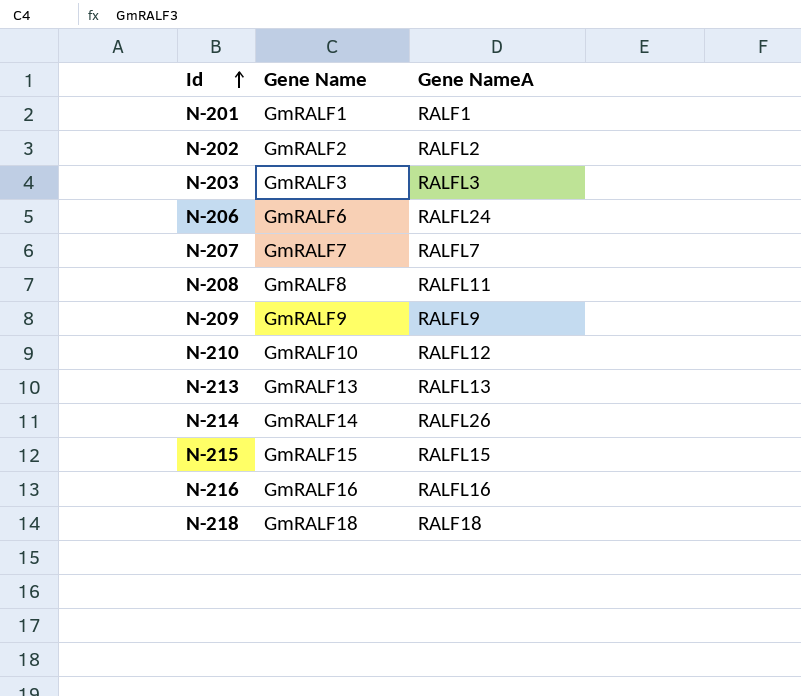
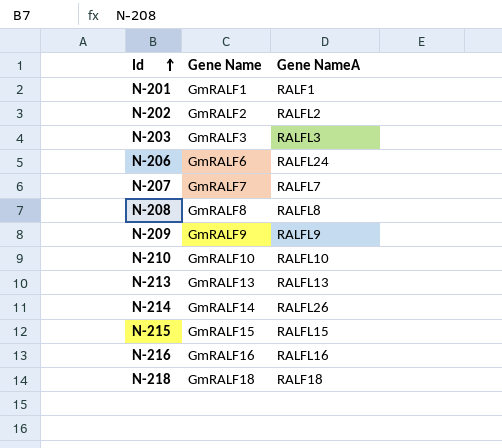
N-208 | Gene NameA: RALFL11 -> RALFL8
N-210 | Gene NameA: RALFL12 -> RALFL10

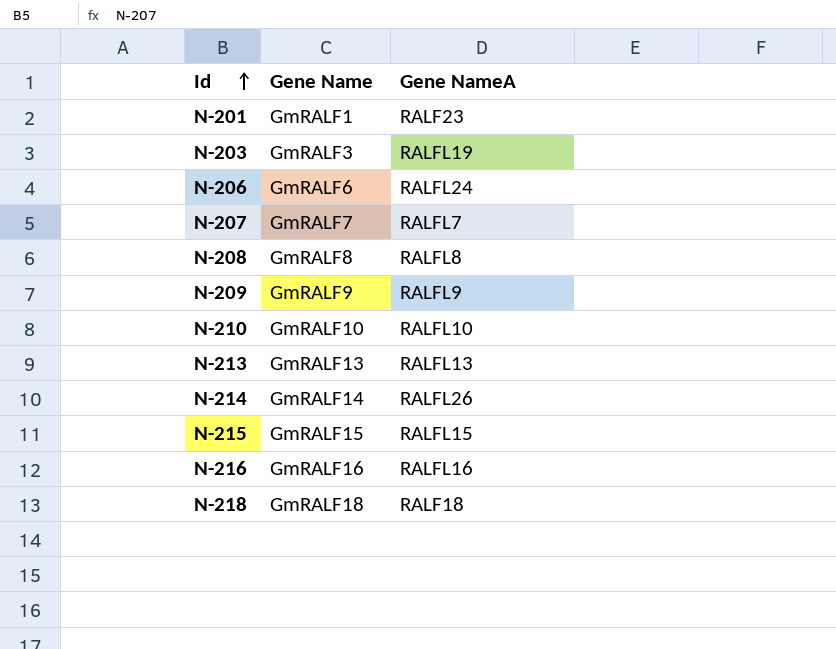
row N-202: GmRALF2 | RALFL2 -> none
N-201 | Gene NameA: RALF1 -> RALF23
N-203 | Gene NameA: RALFL3 -> RALFL19

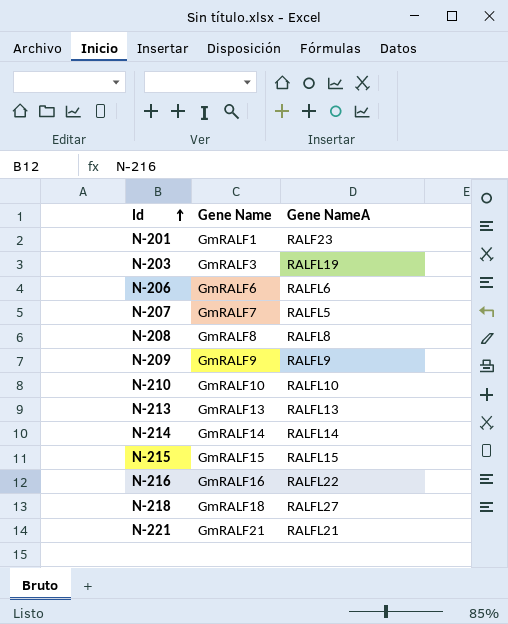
N-206 | Gene NameA: RALFL24 -> RALFL6
N-207 | Gene NameA: RALFL7 -> RALFL5
N-214 | Gene NameA: RALFL26 -> RALFL14
N-216 | Gene NameA: RALFL16 -> RALFL22
N-218 | Gene NameA: RALF18 -> RALFL27
row N-221: none -> GmRALF21 | RALFL21

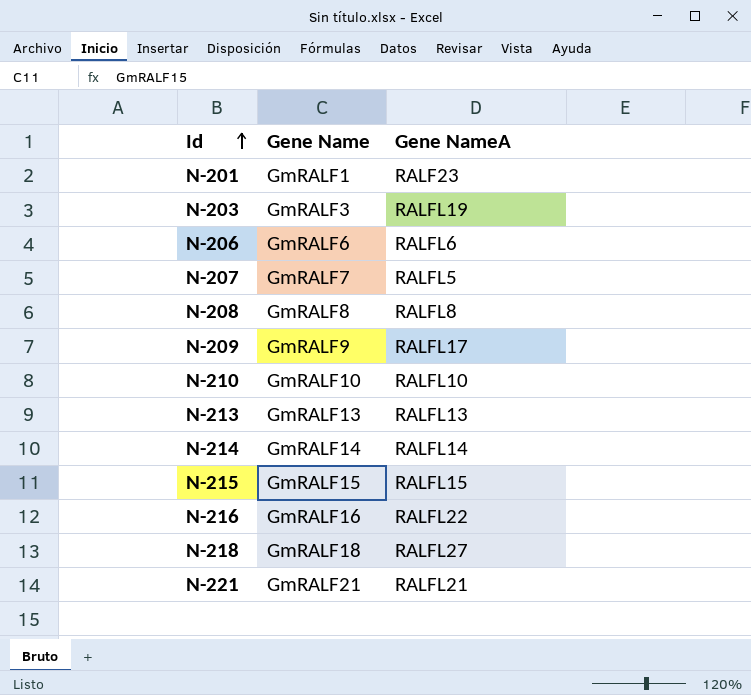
N-209 | Gene NameA: RALFL9 -> RALFL17

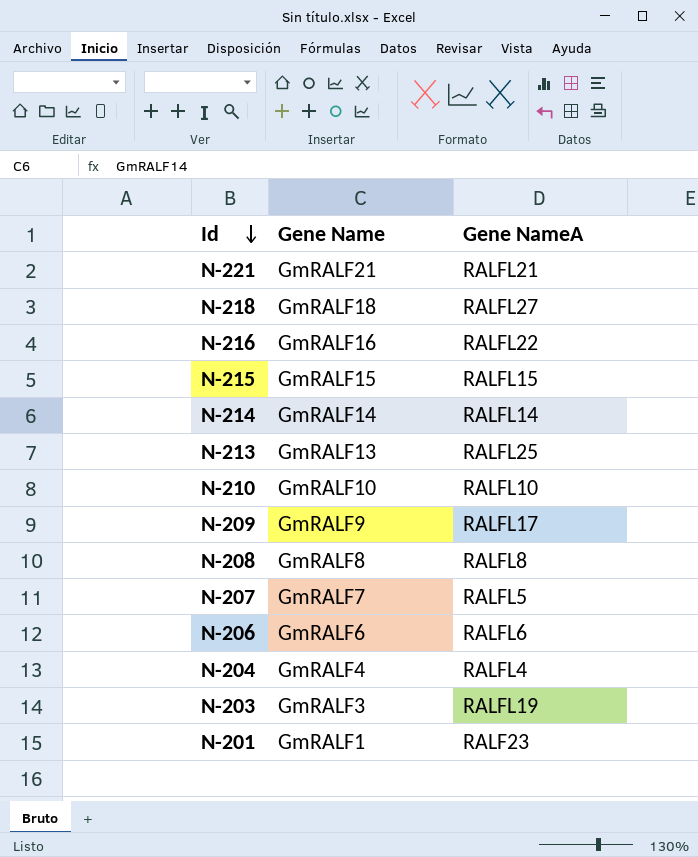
row order: Id ascending -> Id descending
N-213 | Gene NameA: RALFL13 -> RALFL25
row N-204: none -> GmRALF4 | RALFL4

